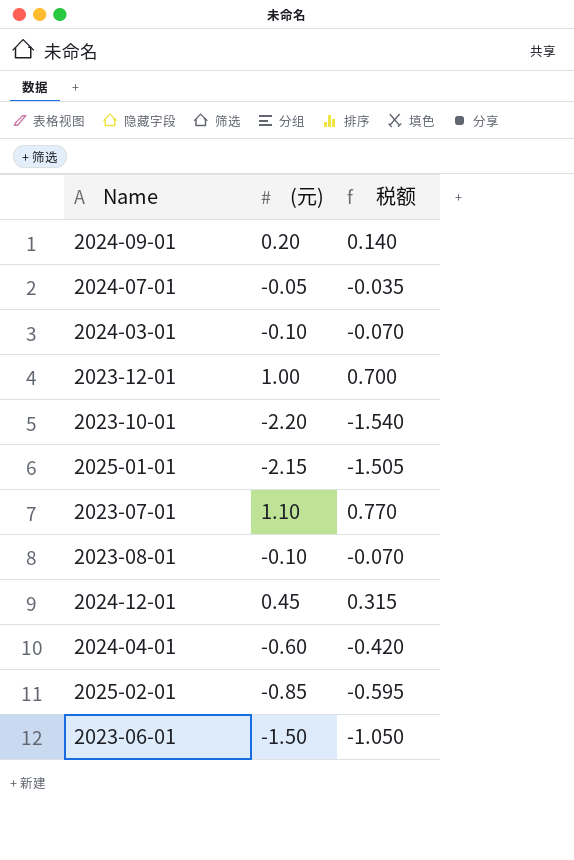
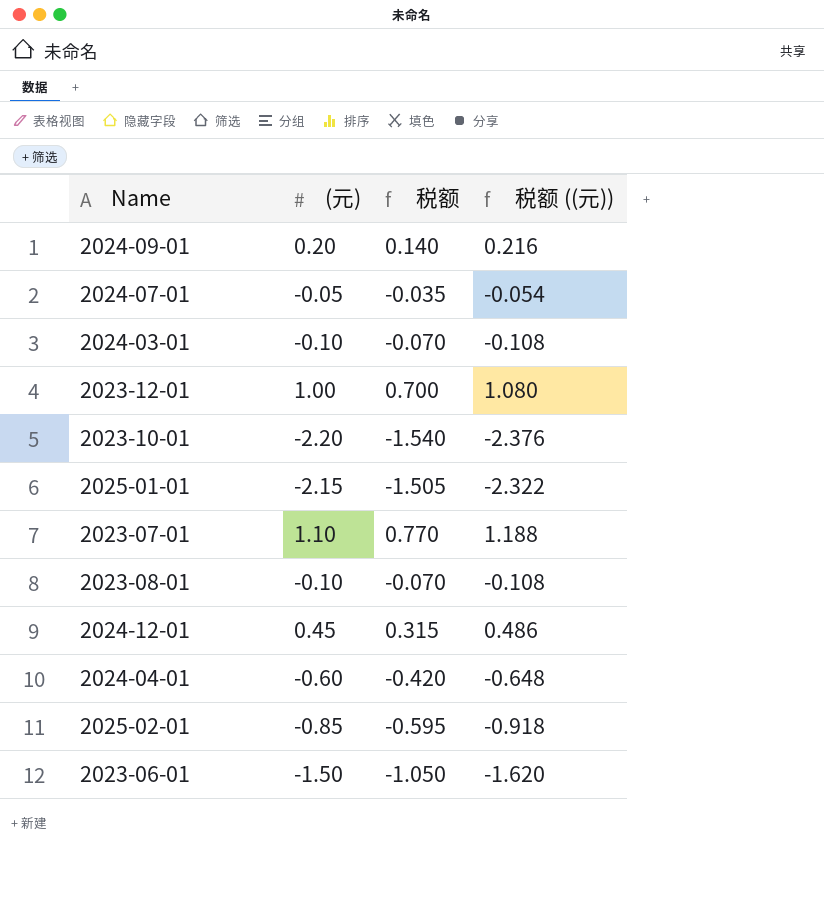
column 税额 ((元)) | formula: none -> [(元)] * 1.08

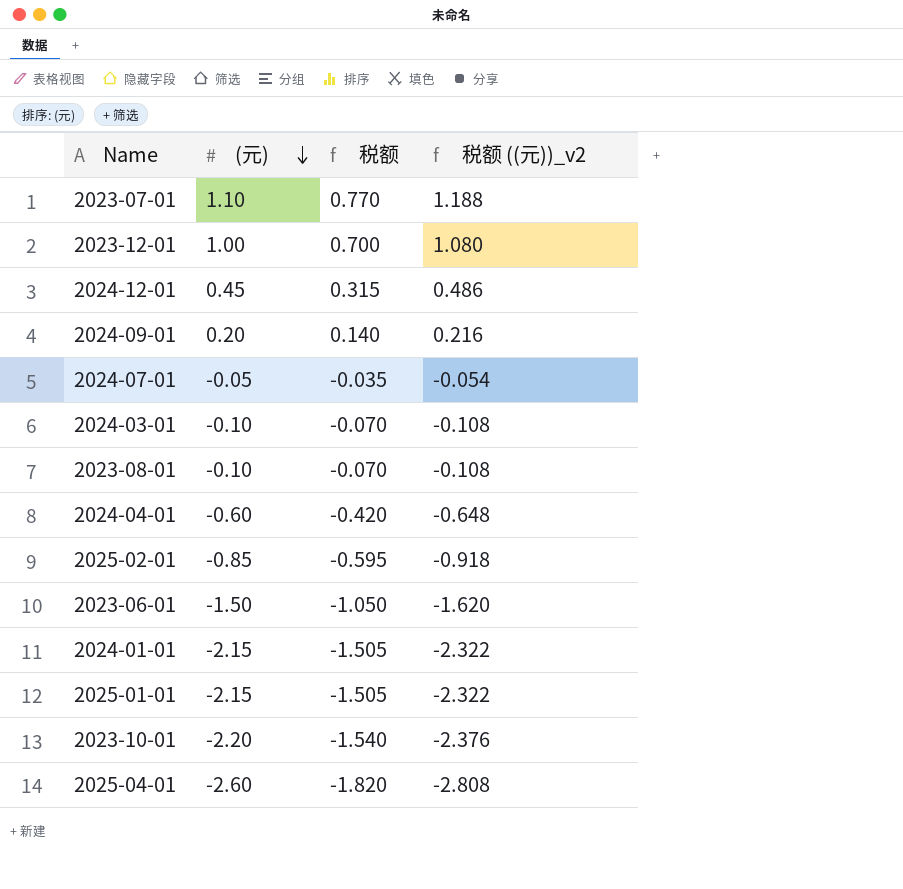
row order: none -> (元) descending
column name: 税额 ((元)) -> 税额 ((元))_v2
row 2024-01-01: none -> -2.15 | -1.505 | -2.322
row 2025-04-01: none -> -2.60 | -1.820 | -2.808

